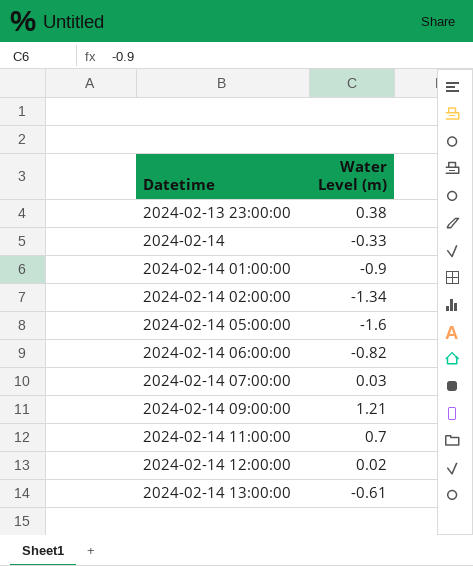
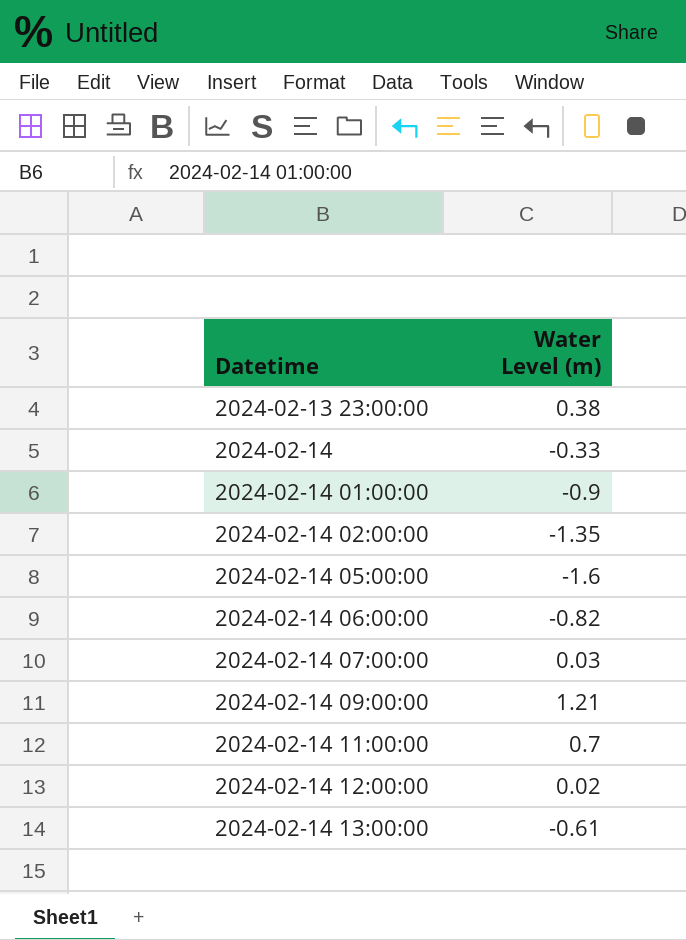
2024-02-14 02:00:00 | Water Level (m): -1.34 -> -1.35

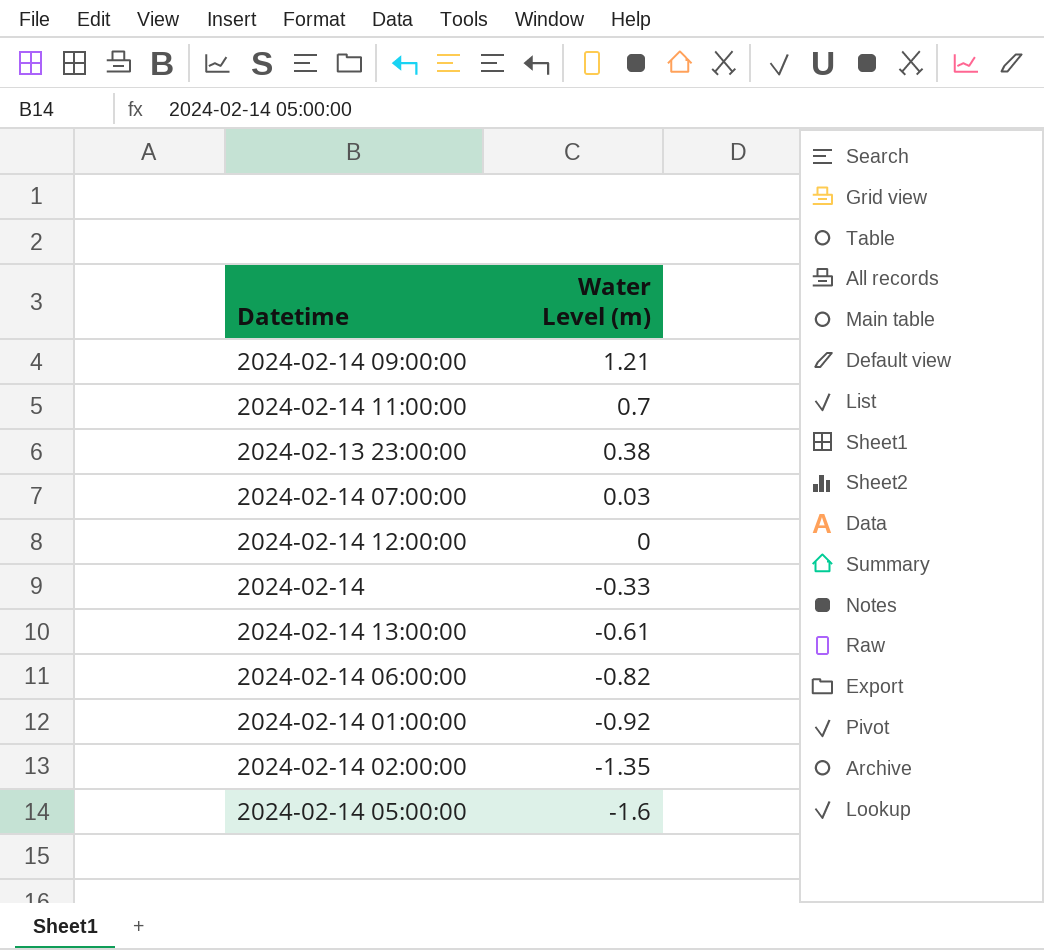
row order: Datetime ascending -> Water Level (m) descending
2024-02-14 12:00:00 | Water Level (m): 0.02 -> 0
2024-02-14 01:00:00 | Water Level (m): -0.9 -> -0.92

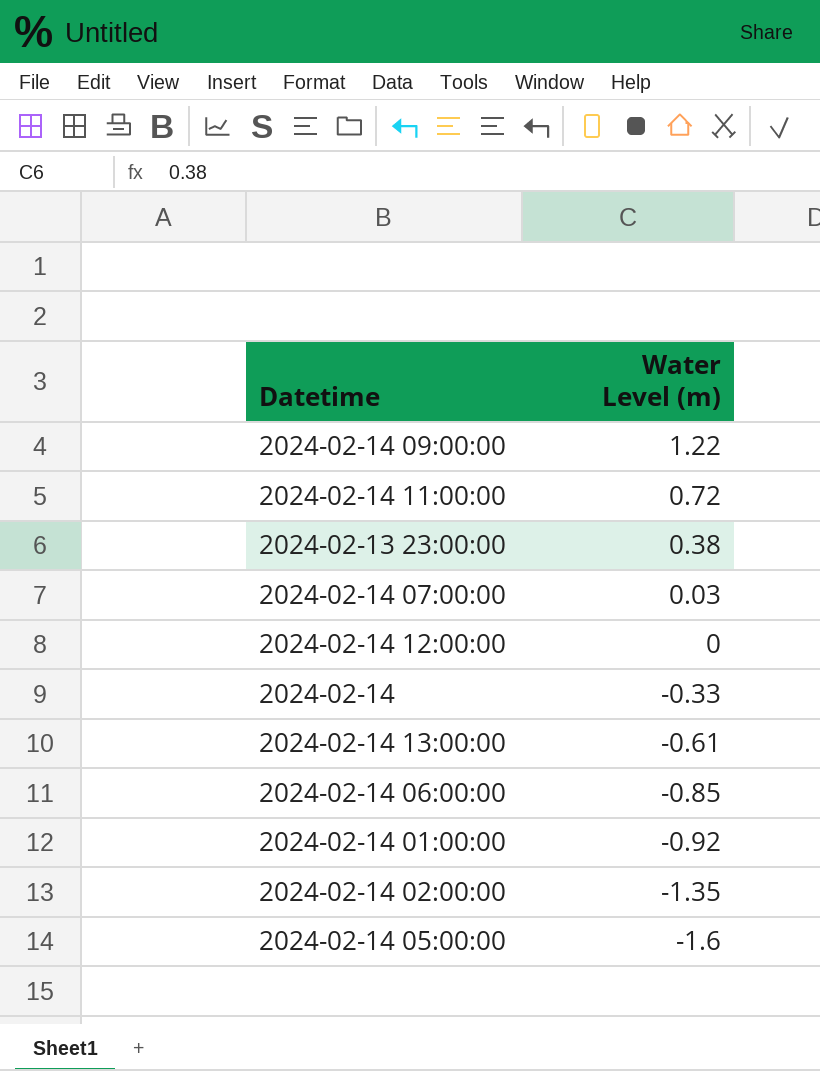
2024-02-14 09:00:00 | Water Level (m): 1.21 -> 1.22
2024-02-14 11:00:00 | Water Level (m): 0.7 -> 0.72
2024-02-14 06:00:00 | Water Level (m): -0.82 -> -0.85

